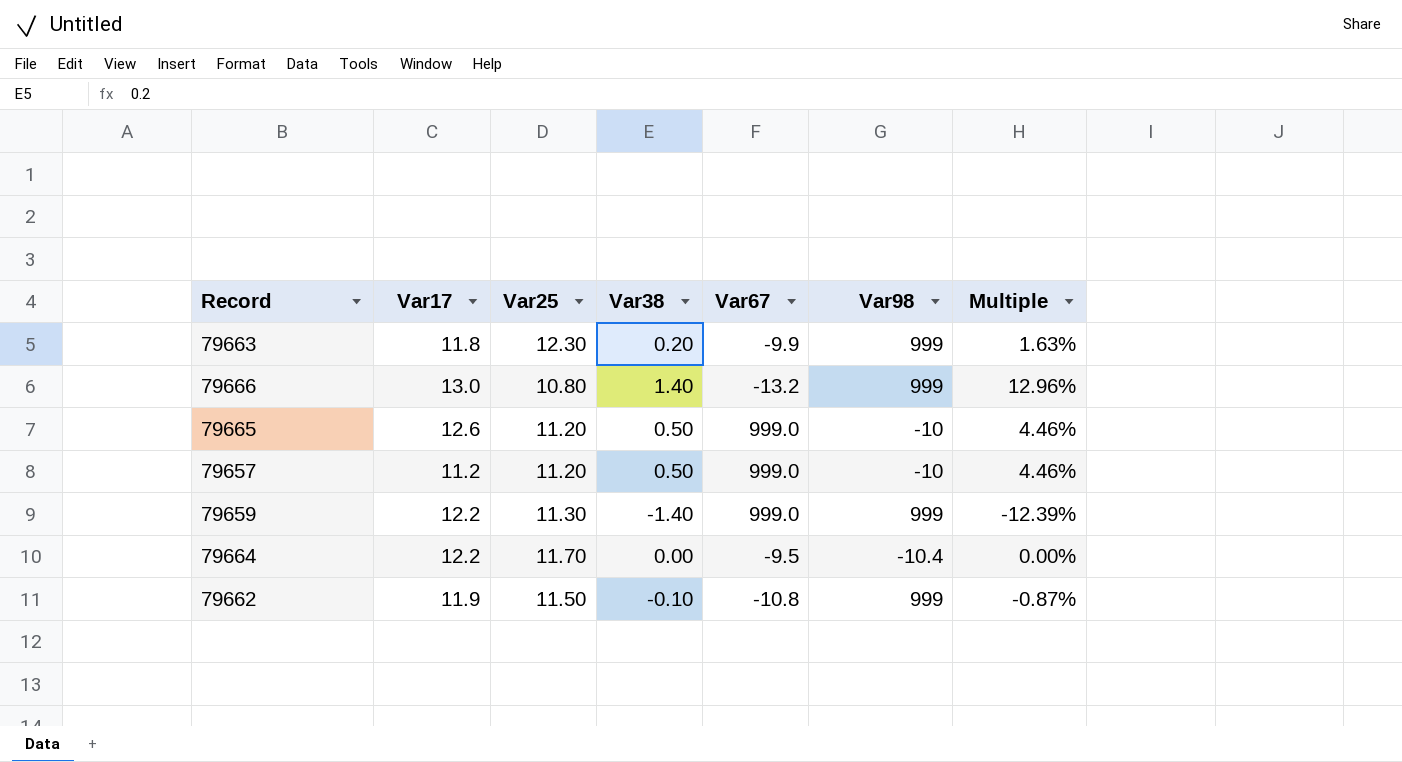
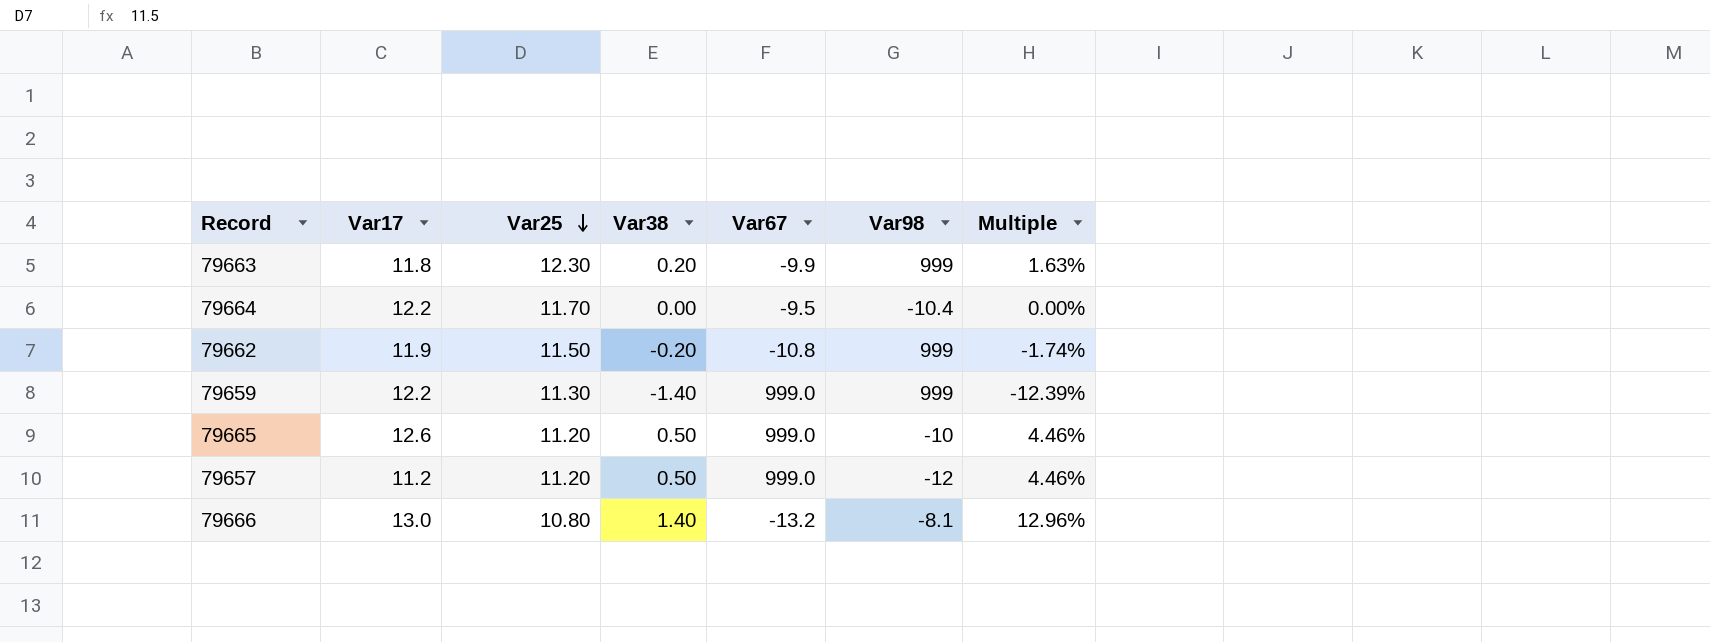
row order: none -> Var25 descending
79662 | Var38: -0.10 -> -0.20
79662 | Multiple: -0.87% -> -1.74%
79657 | Var98: -10 -> -12
79666 | Var98: 999 -> -8.1

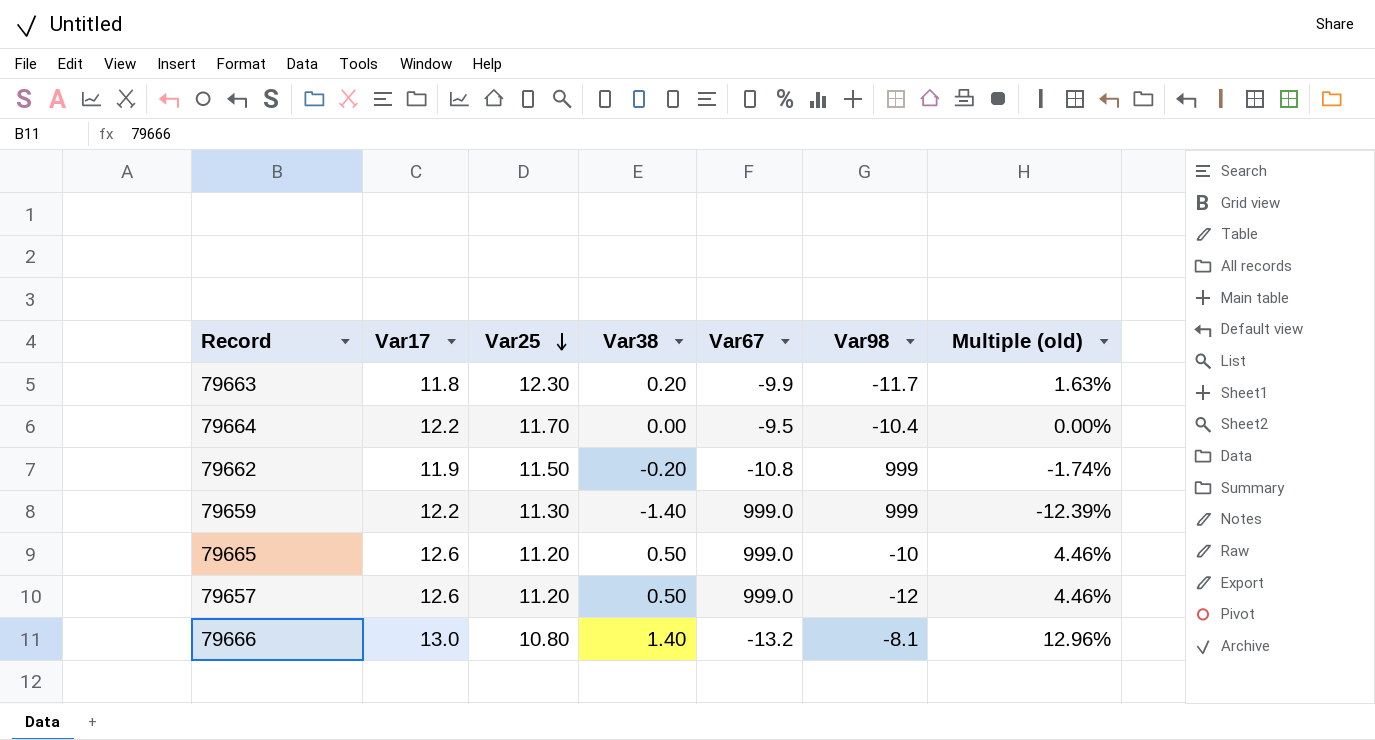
column name: Multiple -> Multiple (old)
79663 | Var98: 999 -> -11.7
79657 | Var17: 11.2 -> 12.6

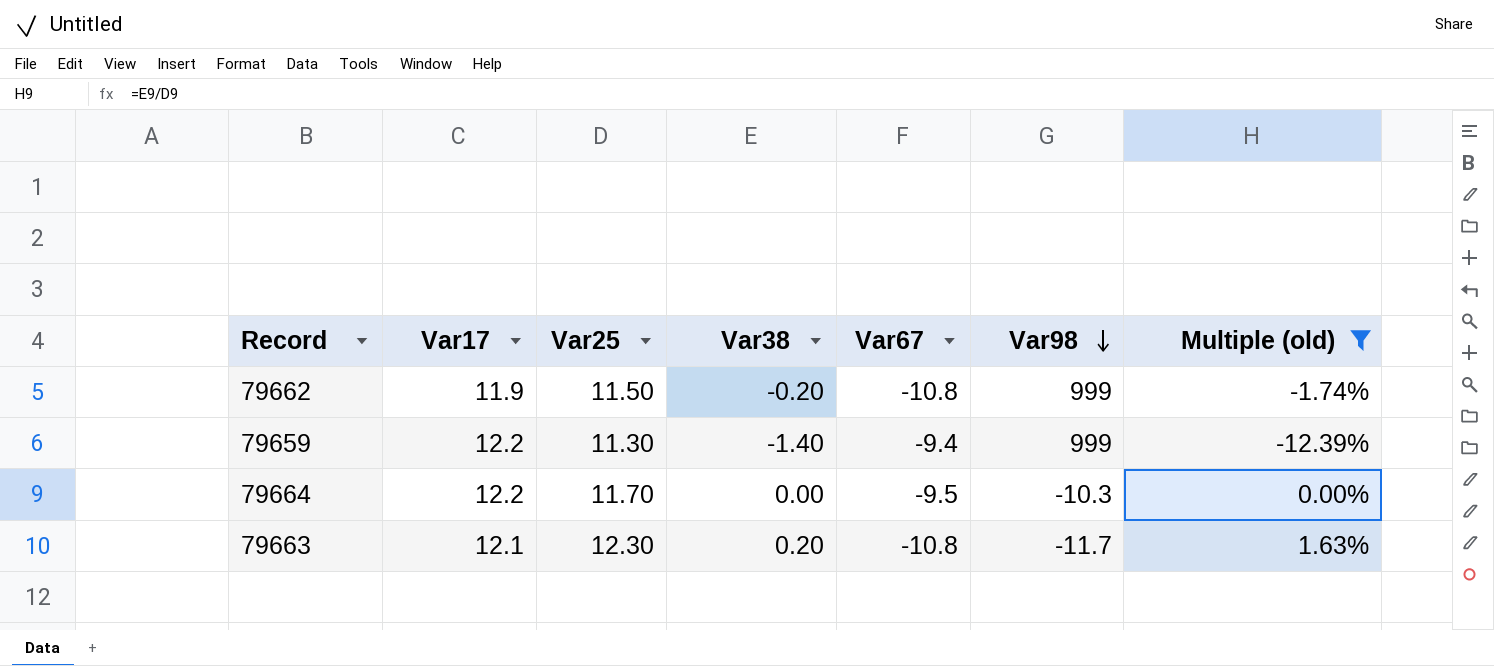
filter: none -> Multiple (old) <= 1.63%
row order: Var25 descending -> Var98 descending
79659 | Var67: 999.0 -> -9.4
79664 | Var98: -10.4 -> -10.3
79663 | Var17: 11.8 -> 12.1
79663 | Var67: -9.9 -> -10.8

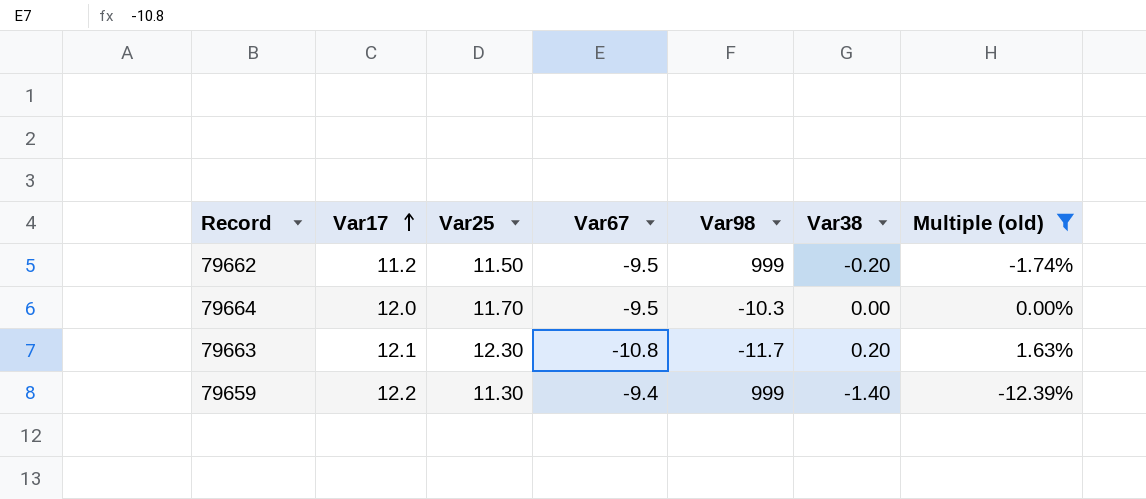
row order: Var98 descending -> Var17 ascending
column Var38 | position: 4 -> 6
79662 | Var17: 11.9 -> 11.2
79662 | Var67: -10.8 -> -9.5
79664 | Var17: 12.2 -> 12.0

